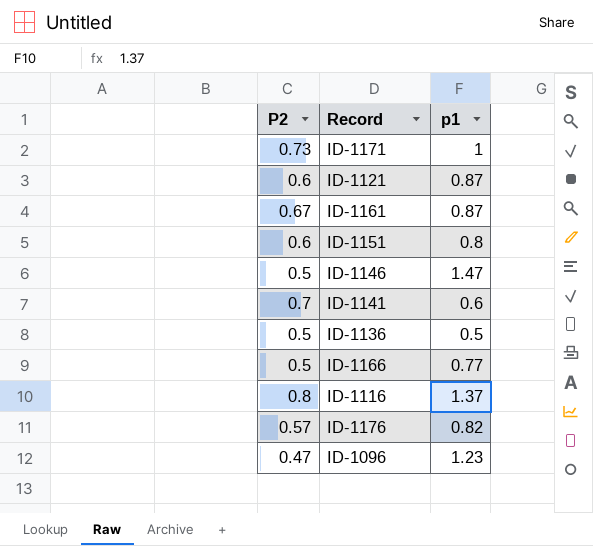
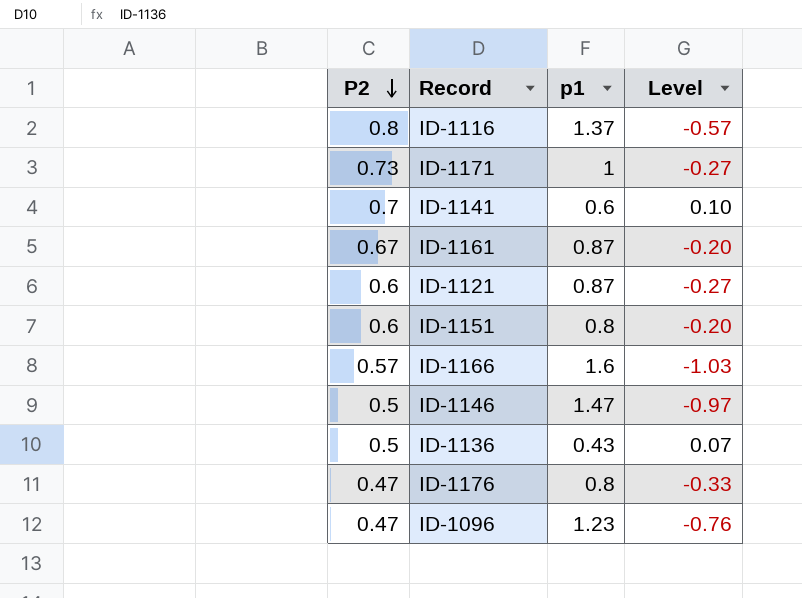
row order: none -> P2 descending
column Level | formula: none -> [P2] - [p1]
ID-1166 | P2: 0.5 -> 0.57
ID-1166 | p1: 0.77 -> 1.6
ID-1136 | p1: 0.5 -> 0.43
ID-1176 | P2: 0.57 -> 0.47
ID-1176 | p1: 0.82 -> 0.8

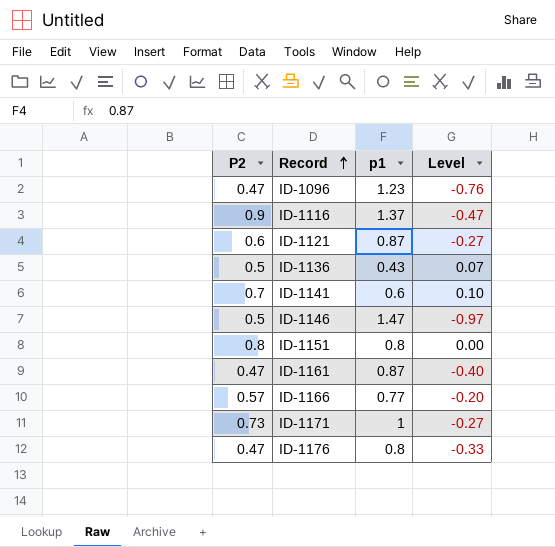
row order: P2 descending -> Record ascending
ID-1116 | P2: 0.8 -> 0.9
ID-1116 | Level: -0.57 -> -0.47
ID-1151 | P2: 0.6 -> 0.8
ID-1151 | Level: -0.20 -> 0.00
ID-1161 | P2: 0.67 -> 0.47
ID-1161 | Level: -0.20 -> -0.40
ID-1166 | p1: 1.6 -> 0.77
ID-1166 | Level: -1.03 -> -0.20

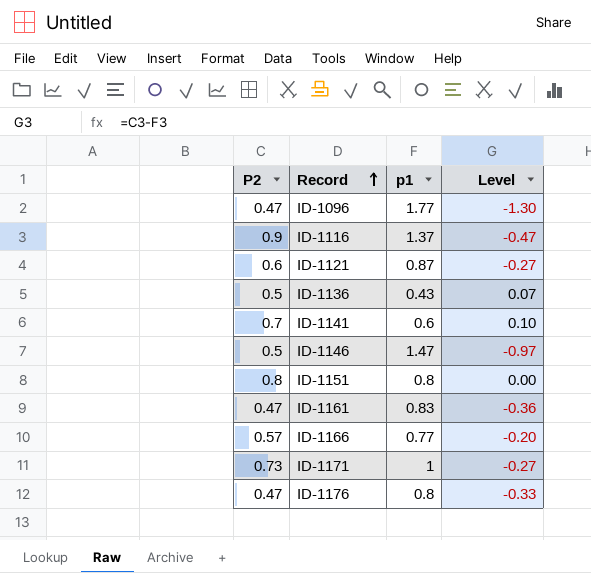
ID-1096 | p1: 1.23 -> 1.77
ID-1096 | Level: -0.76 -> -1.30
ID-1161 | p1: 0.87 -> 0.83
ID-1161 | Level: -0.40 -> -0.36

